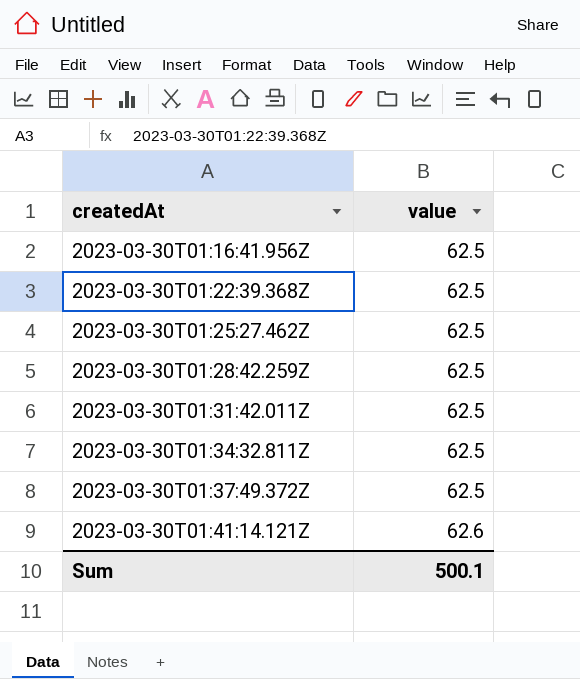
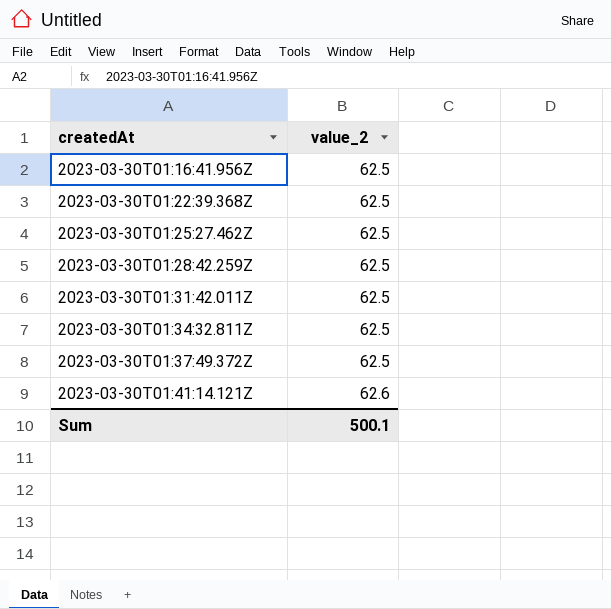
column name: value -> value_2

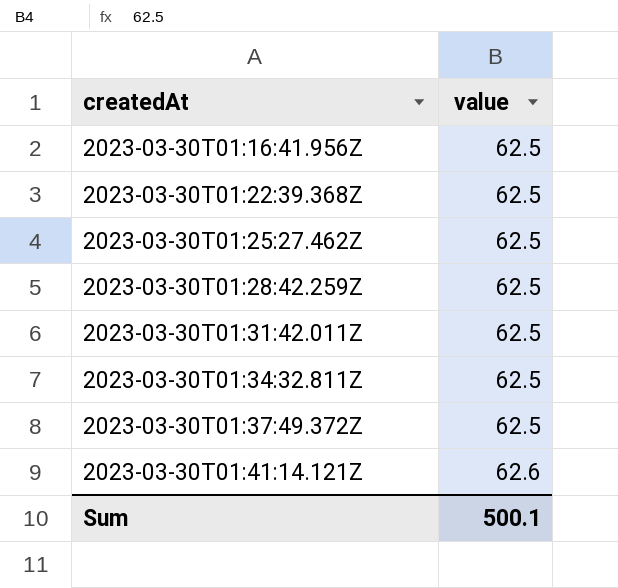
column name: value_2 -> value

